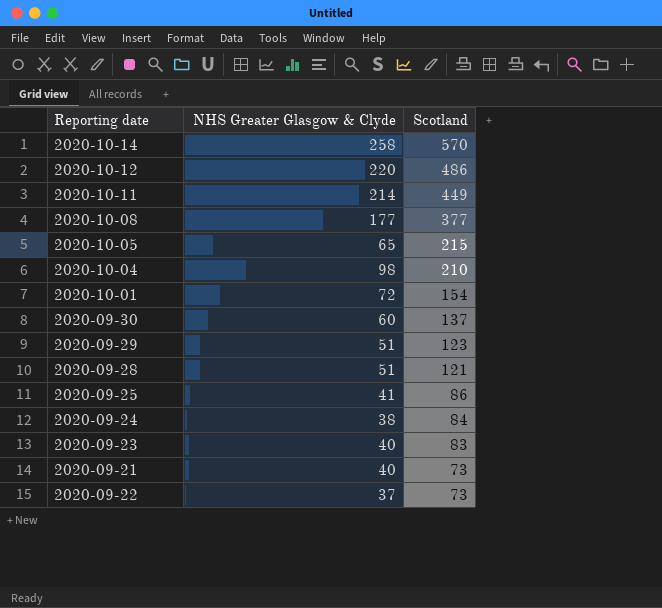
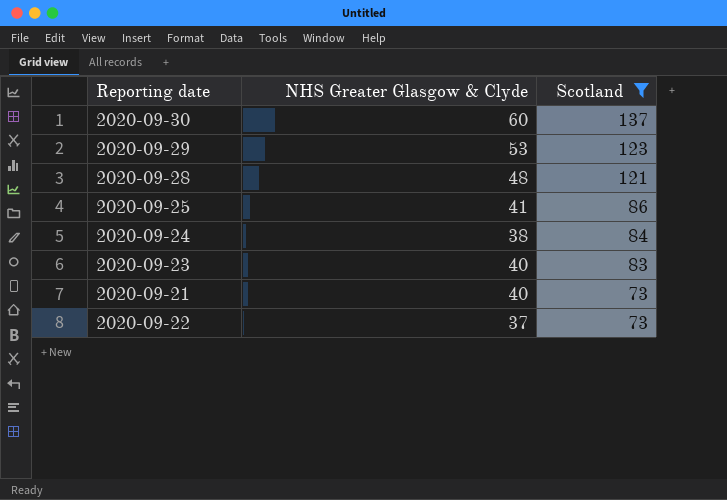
filter: none -> Scotland <= 137
2020-09-29 | NHS Greater Glasgow & Clyde: 51 -> 53
2020-09-28 | NHS Greater Glasgow & Clyde: 51 -> 48

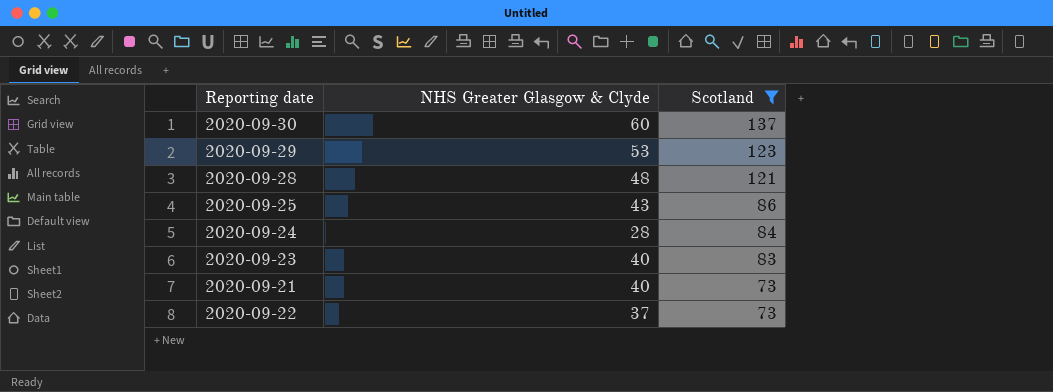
2020-09-25 | NHS Greater Glasgow & Clyde: 41 -> 43
2020-09-24 | NHS Greater Glasgow & Clyde: 38 -> 28

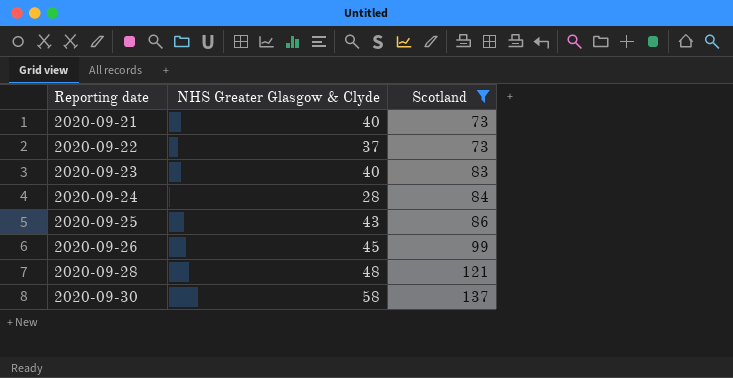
row order: Scotland descending -> Reporting date ascending
row 2020-09-29: 53 | 123 -> none
row 2020-09-26: none -> 45 | 99
2020-09-30 | NHS Greater Glasgow & Clyde: 60 -> 58

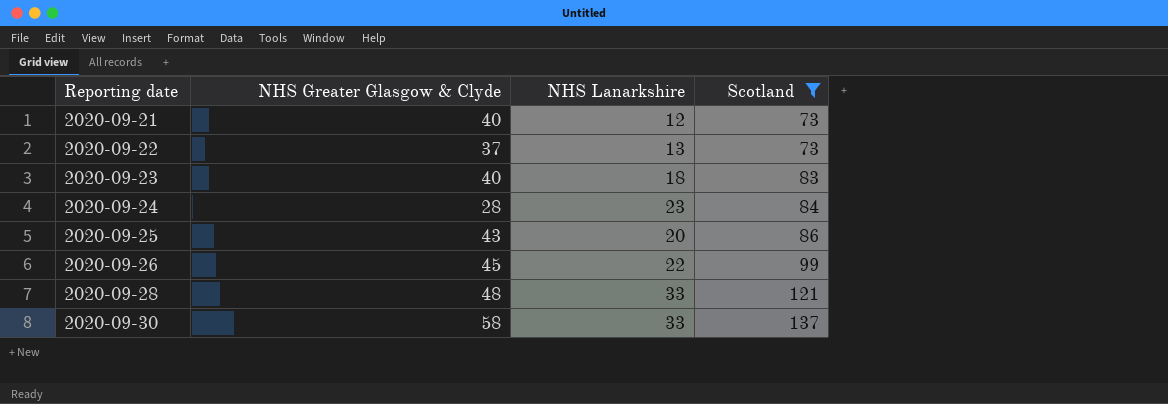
column NHS Lanarkshire | position: none -> 3

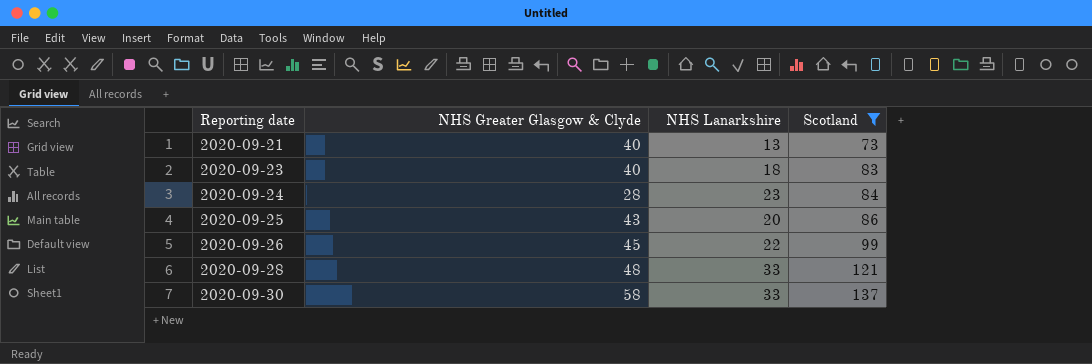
row 2020-09-22: 37 | 13 | 73 -> none
2020-09-21 | NHS Lanarkshire: 12 -> 13

